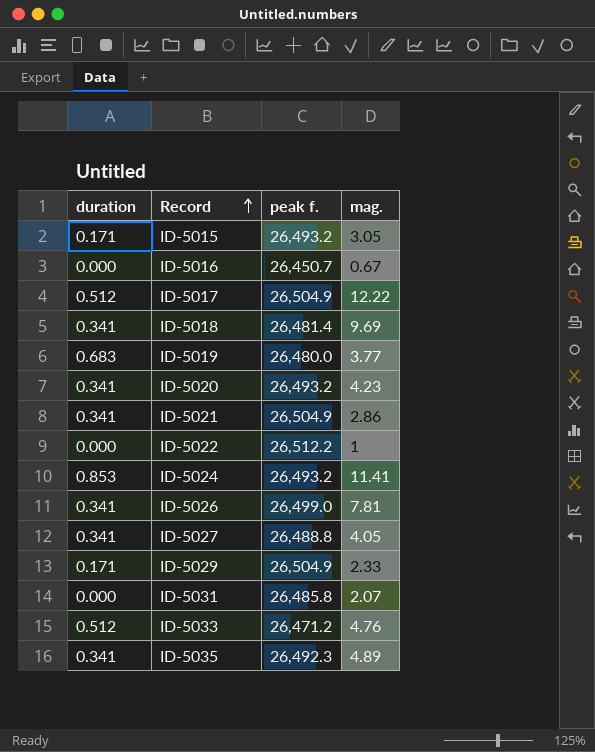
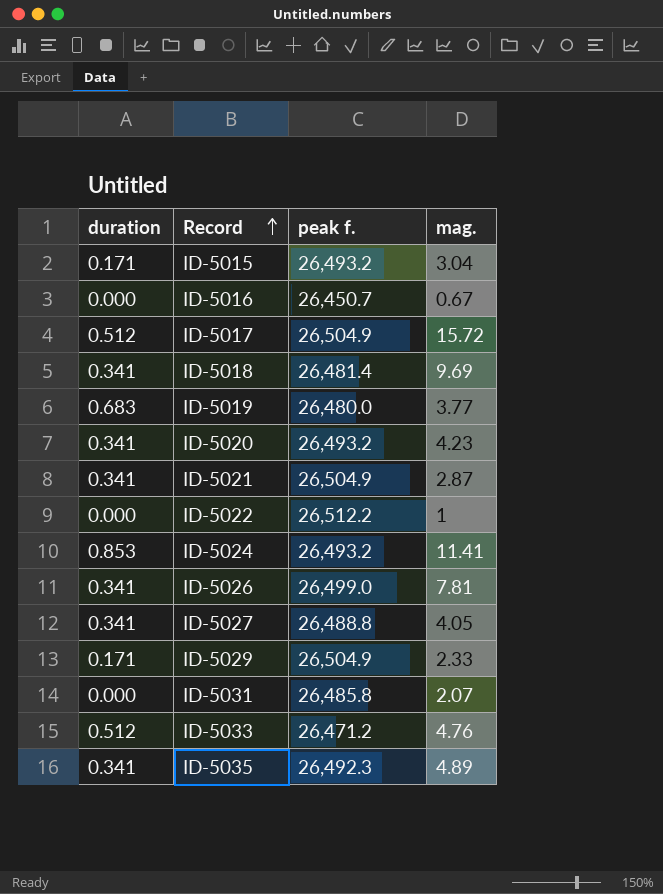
ID-5015 | mag.: 3.05 -> 3.04
ID-5017 | mag.: 12.22 -> 15.72
ID-5021 | mag.: 2.86 -> 2.87

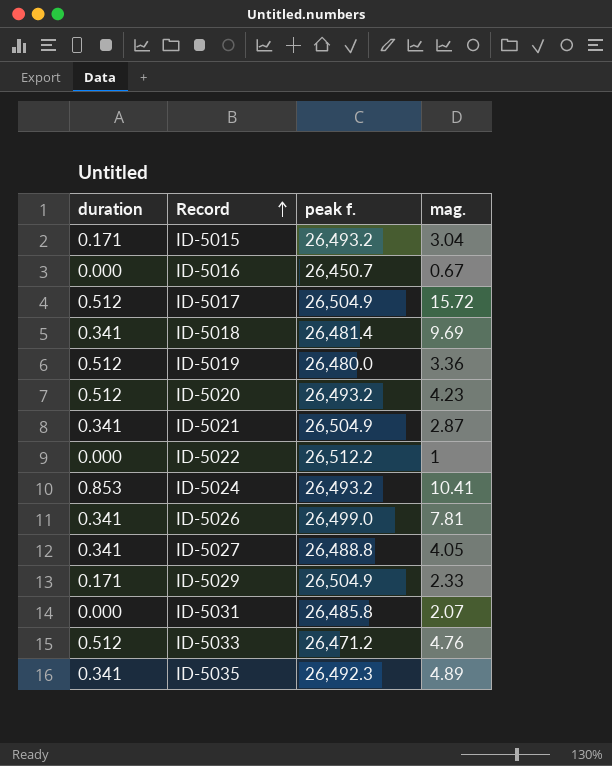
ID-5019 | duration: 0.683 -> 0.512
ID-5019 | mag.: 3.77 -> 3.36
ID-5020 | duration: 0.341 -> 0.512
ID-5024 | mag.: 11.41 -> 10.41

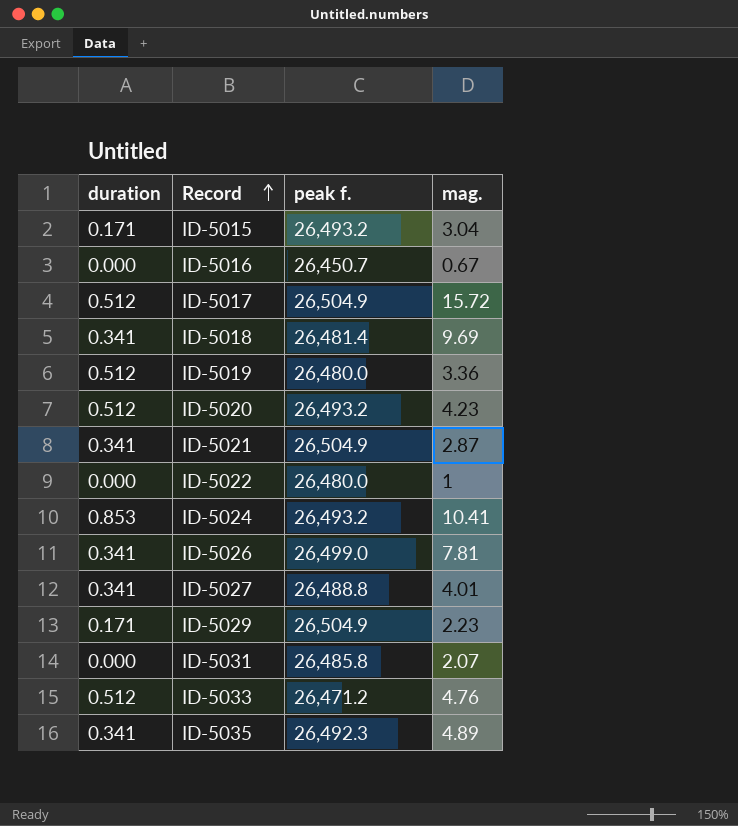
ID-5022 | peak f.: 26,512.2 -> 26,480.0
ID-5027 | mag.: 4.05 -> 4.01
ID-5029 | mag.: 2.33 -> 2.23

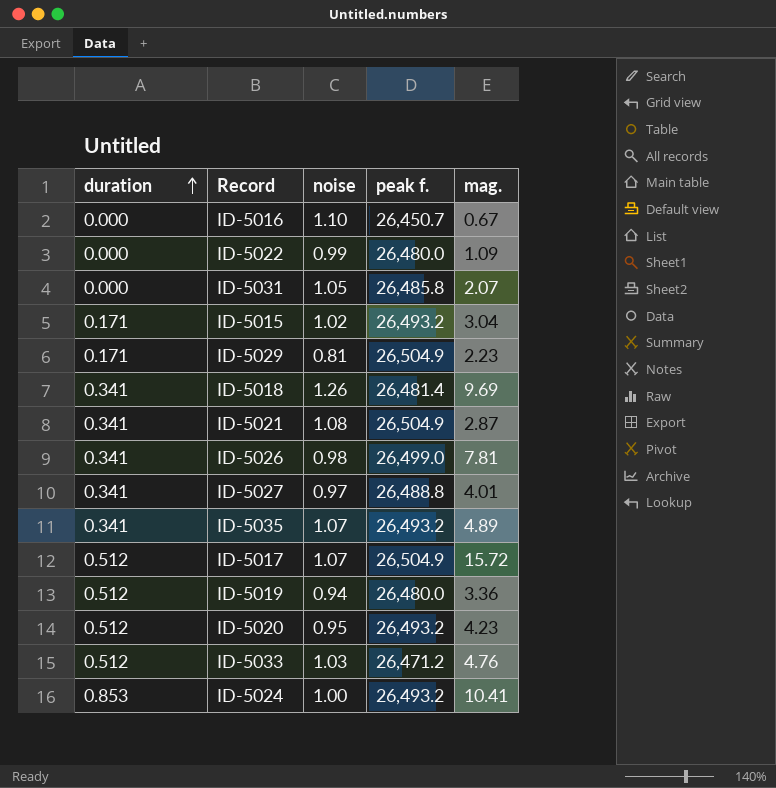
row order: Record ascending -> duration ascending
column noise | position: none -> 3
ID-5022 | mag.: 1 -> 1.09
ID-5035 | peak f.: 26,492.3 -> 26,493.2

